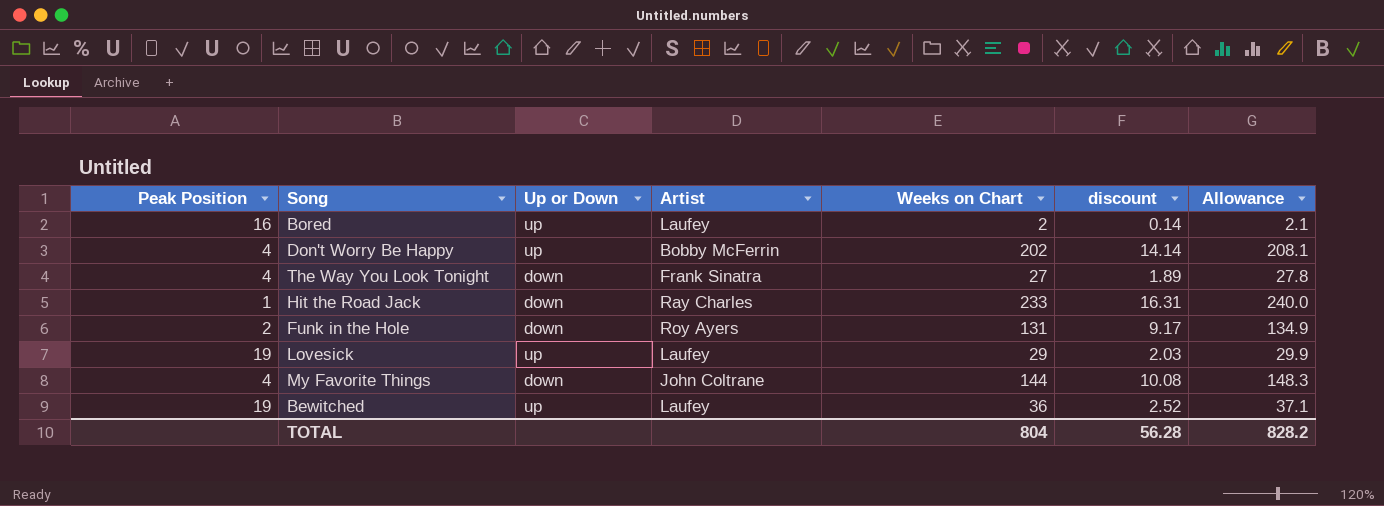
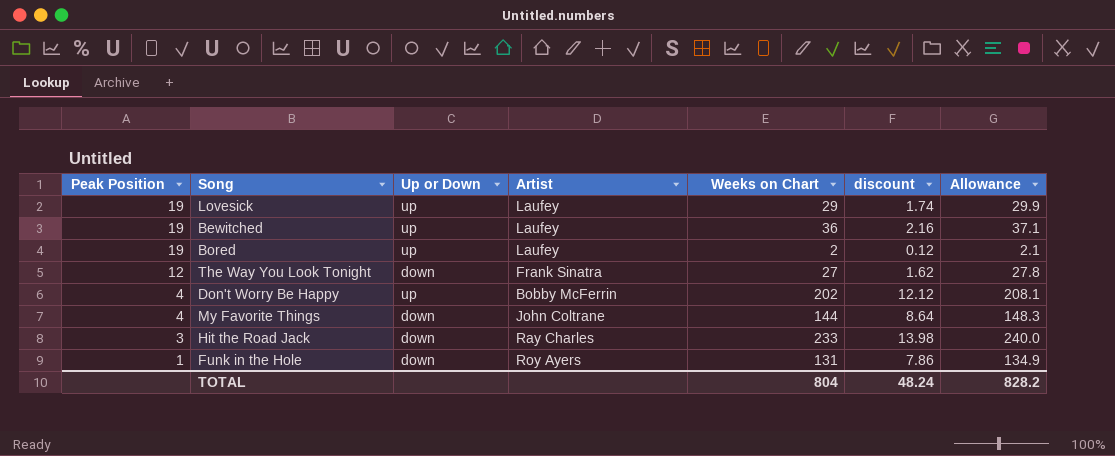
row order: none -> Peak Position descending
column discount | formula: [Weeks on Chart] * 0.07 -> [Weeks on Chart] * 0.06
Bored | Peak Position: 16 -> 19
The Way You Look Tonight | Peak Position: 4 -> 12
Hit the Road Jack | Peak Position: 1 -> 3
Funk in the Hole | Peak Position: 2 -> 1
TOTAL | discount: 56.28 -> 48.24

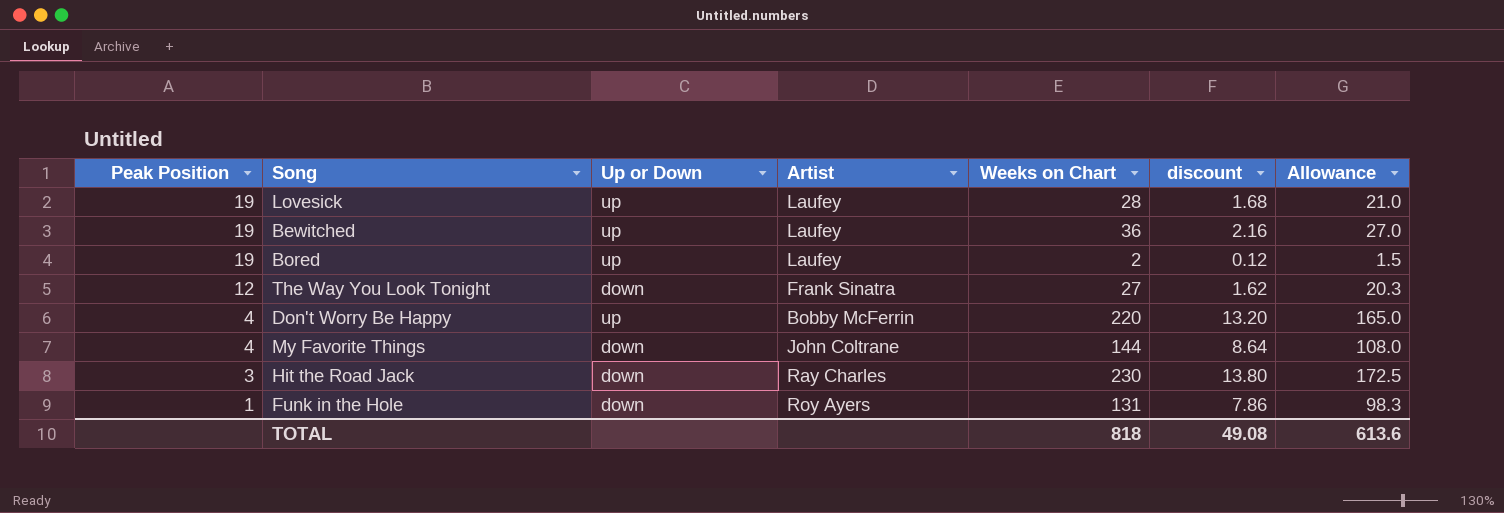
column Allowance | formula: [Weeks on Chart] * 1.03 -> [Weeks on Chart] * 0.75
Lovesick | Weeks on Chart: 29 -> 28
Lovesick | discount: 1.74 -> 1.68
Don't Worry Be Happy | Weeks on Chart: 202 -> 220
Don't Worry Be Happy | discount: 12.12 -> 13.20
Hit the Road Jack | Weeks on Chart: 233 -> 230
Hit the Road Jack | discount: 13.98 -> 13.80
TOTAL | Weeks on Chart: 804 -> 818
TOTAL | discount: 48.24 -> 49.08
TOTAL | Allowance: 828.2 -> 613.6

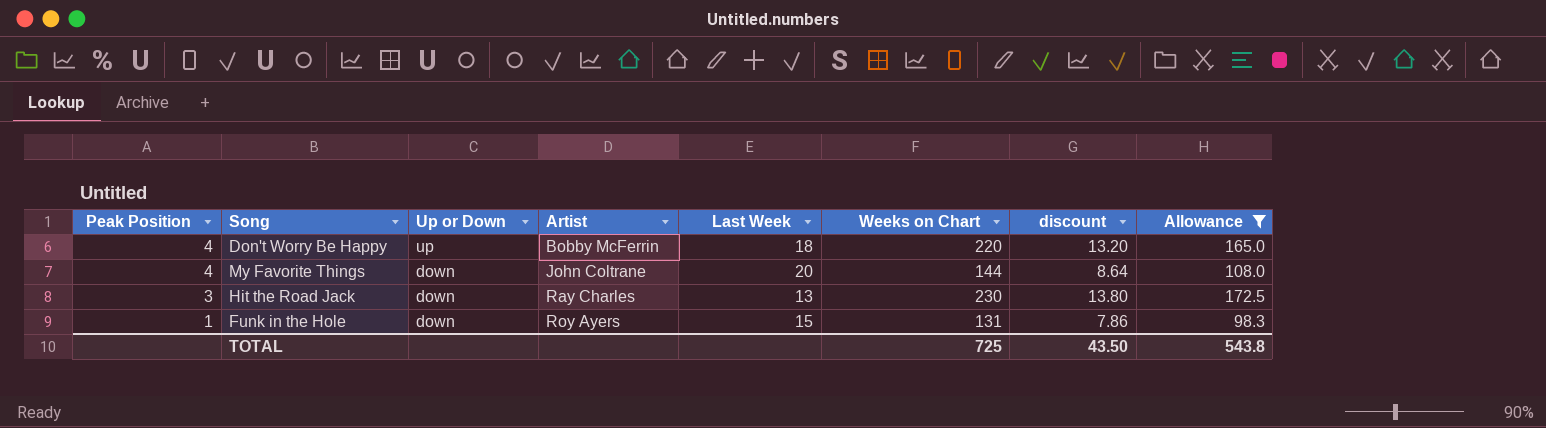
filter: none -> Allowance >= 98.3
column Last Week | position: none -> 5
TOTAL | Weeks on Chart: 818 -> 725
TOTAL | discount: 49.08 -> 43.50
TOTAL | Allowance: 613.6 -> 543.8

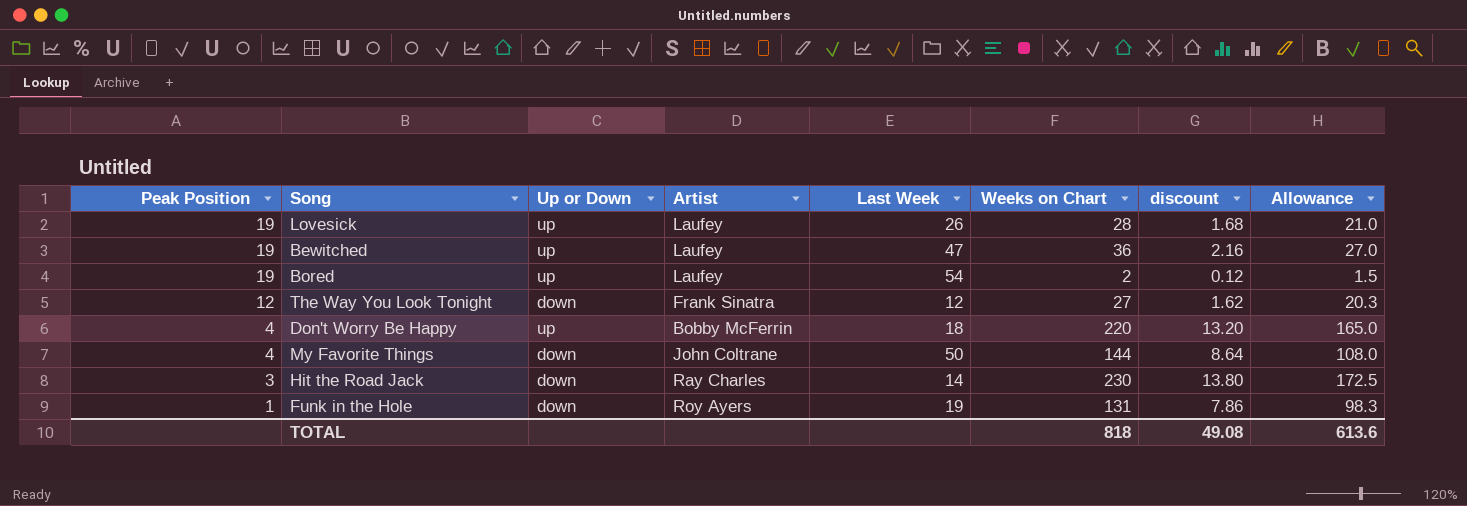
filter: Allowance >= 98.3 -> none
My Favorite Things | Last Week: 20 -> 50
Hit the Road Jack | Last Week: 13 -> 14
Funk in the Hole | Last Week: 15 -> 19
TOTAL | Weeks on Chart: 725 -> 818
TOTAL | discount: 43.50 -> 49.08
TOTAL | Allowance: 543.8 -> 613.6

